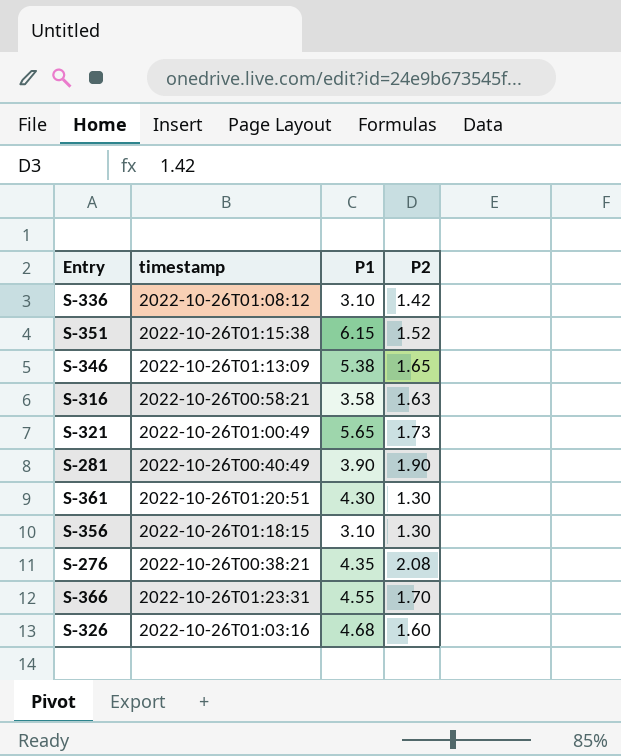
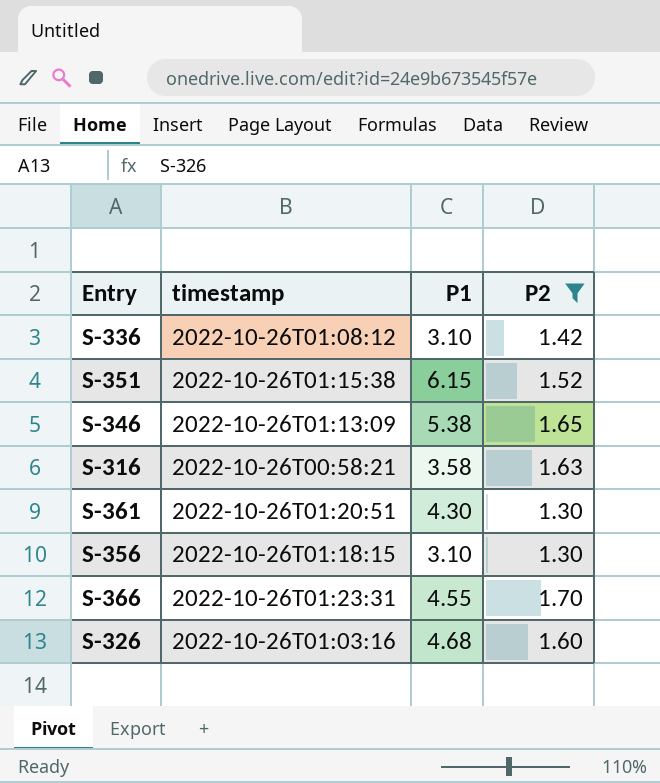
filter: none -> P2 <= 1.70

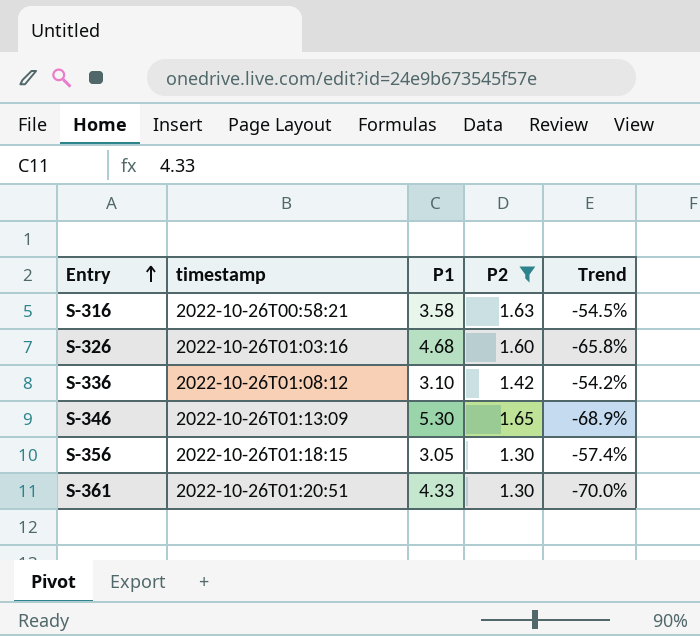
row order: none -> Entry ascending
column Trend | formula: none -> ([P2] - [P1]) / [P1]
row S-351: 2022-10-26T01:15:38 | 6.15 | 1.52 -> none
row S-366: 2022-10-26T01:23:31 | 4.55 | 1.70 -> none
S-346 | P1: 5.38 -> 5.30
S-356 | P1: 3.10 -> 3.05
S-361 | P1: 4.30 -> 4.33

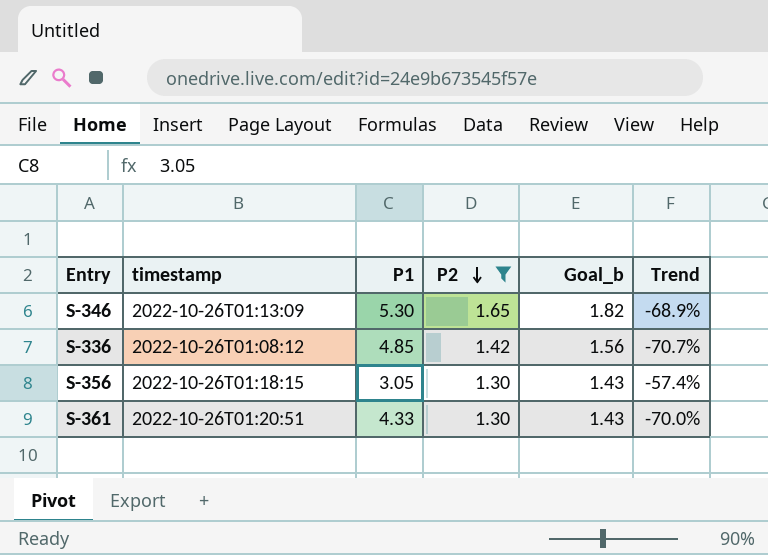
row order: Entry ascending -> P2 descending
column Goal_b | formula: none -> [P2] * 1.1
row S-316: 2022-10-26T00:58:21 | 3.58 | 1.63 | -54.5% -> none
row S-326: 2022-10-26T01:03:16 | 4.68 | 1.60 | -65.8% -> none
S-336 | P1: 3.10 -> 4.85
S-336 | Trend: -54.2% -> -70.7%

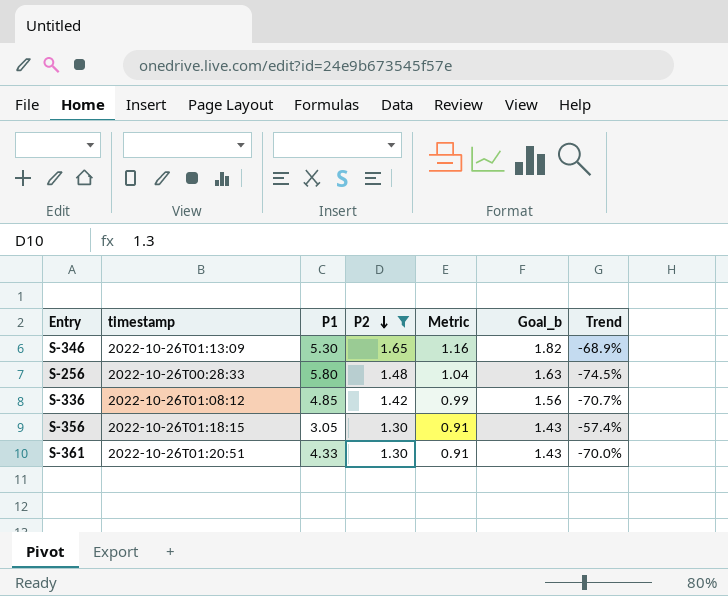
column Metric | formula: none -> [P2] * 0.7
row S-256: none -> 2022-10-26T00:28:33 | 5.80 | 1.48 | 1.04 | 1.63 | -74.5%

